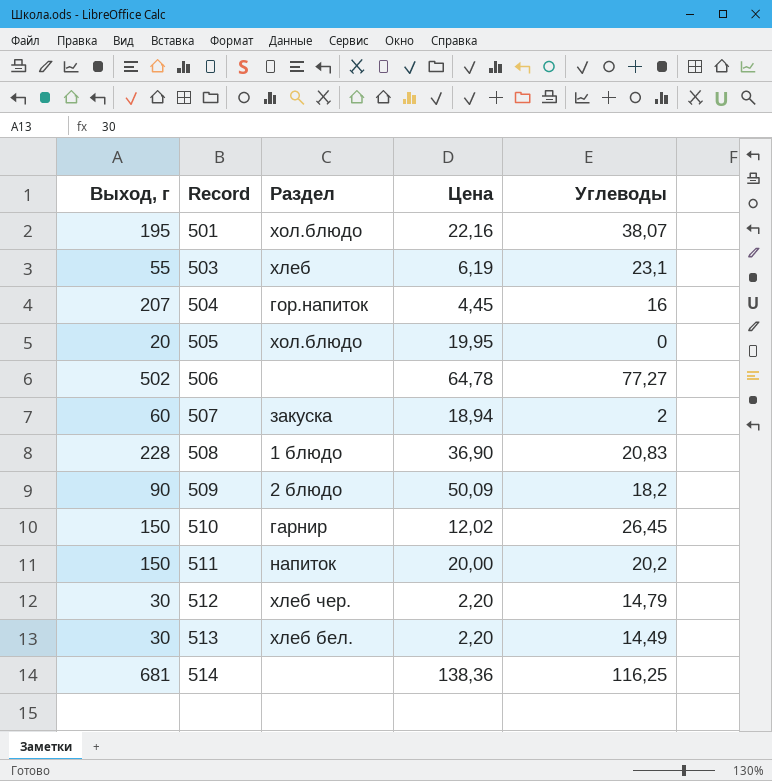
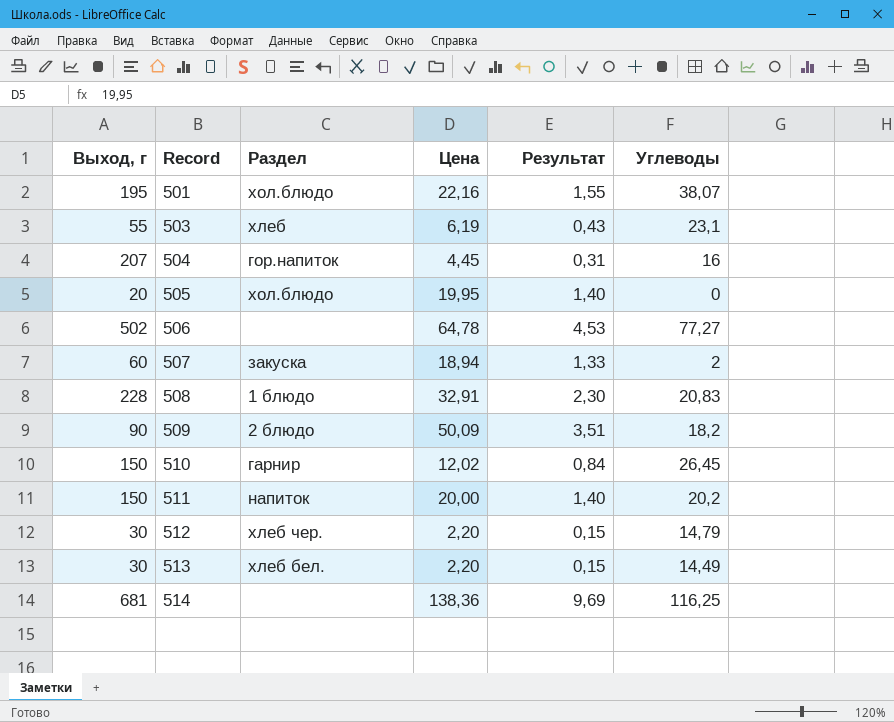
column Результат | formula: none -> [Цена] * 0,07
508 | Цена: 36,90 -> 32,91

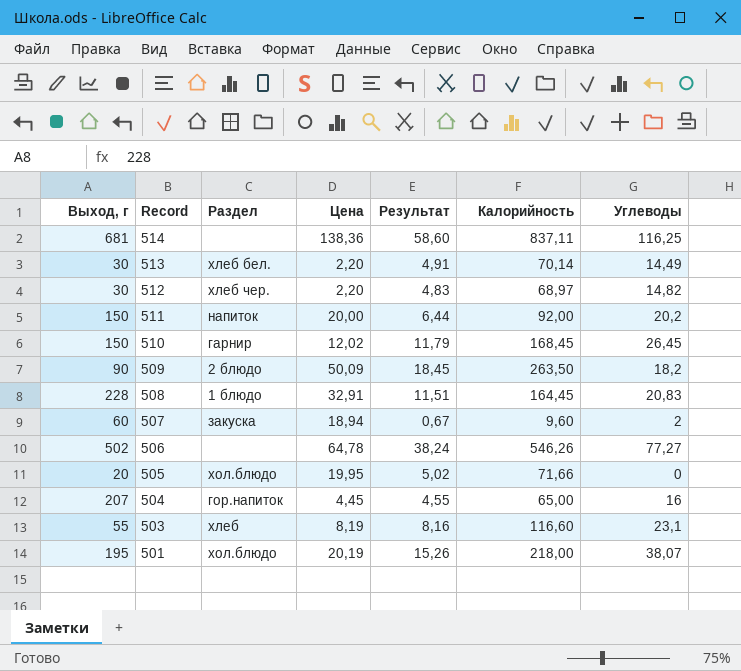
row order: Record ascending -> Record descending
column Результат | formula: [Цена] * 0,07 -> [Калорийность] * 0,07
column Калорийность | position: none -> 6
512 | Углеводы: 14,79 -> 14,82
503 | Цена: 6,19 -> 8,19
501 | Цена: 22,16 -> 20,19

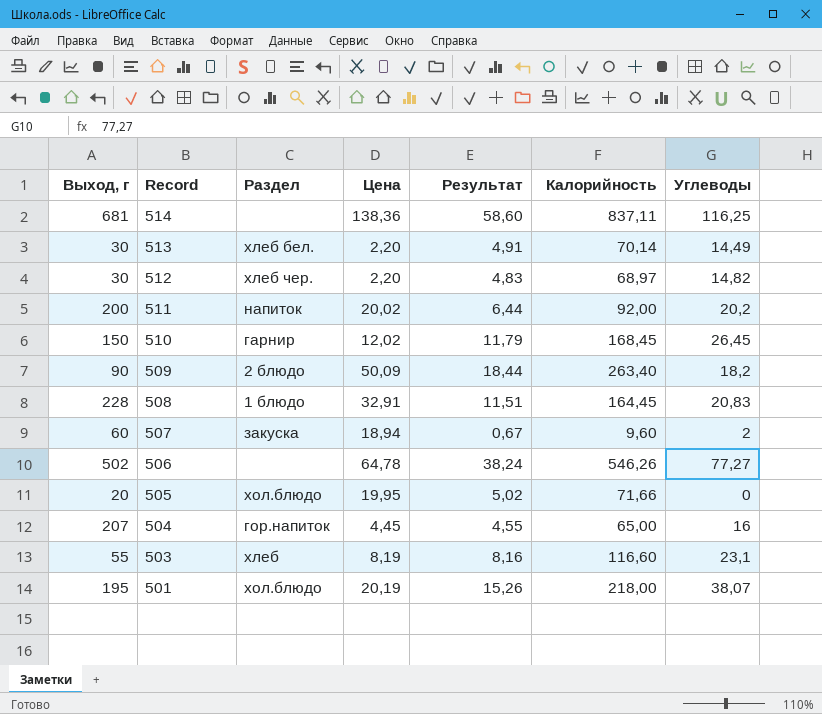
511 | Выход, г: 150 -> 200
511 | Цена: 20,00 -> 20,02
509 | Результат: 18,45 -> 18,44
509 | Калорийность: 263,50 -> 263,40

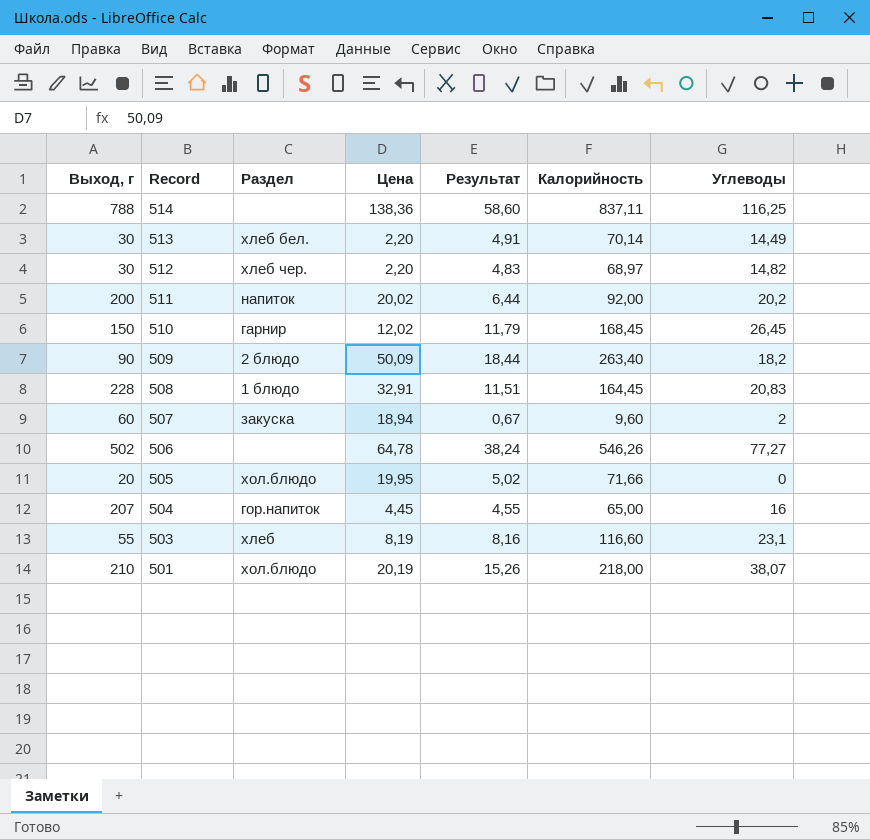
514 | Выход, г: 681 -> 788
501 | Выход, г: 195 -> 210

